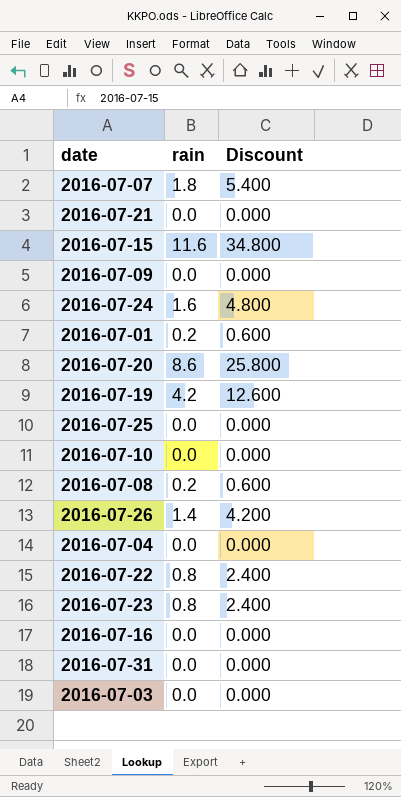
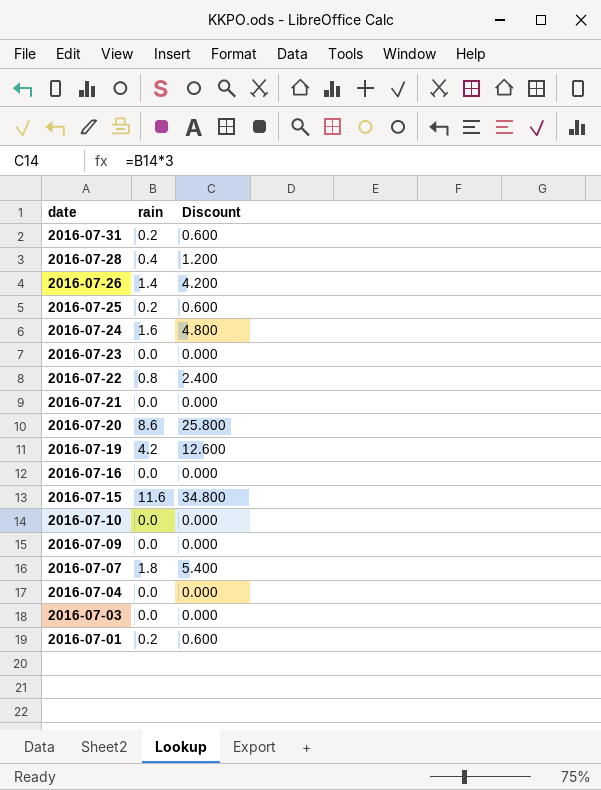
row order: none -> date descending
row 2016-07-08: 0.2 | 0.600 -> none
2016-07-31 | rain: 0.0 -> 0.2
2016-07-31 | Discount: 0.000 -> 0.600
row 2016-07-28: none -> 0.4 | 1.200
2016-07-25 | rain: 0.0 -> 0.2
2016-07-25 | Discount: 0.000 -> 0.600
2016-07-23 | rain: 0.8 -> 0.0
2016-07-23 | Discount: 2.400 -> 0.000

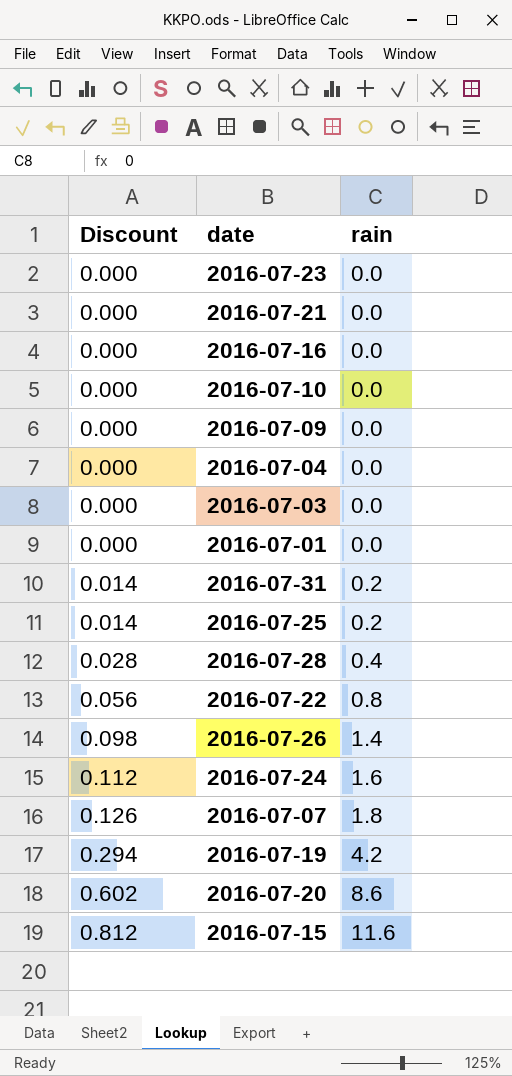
row order: date descending -> Discount ascending
column Discount | formula: [rain] * 3 -> [rain] * 0.07
column Discount | position: 3 -> 1
2016-07-01 | rain: 0.2 -> 0.0

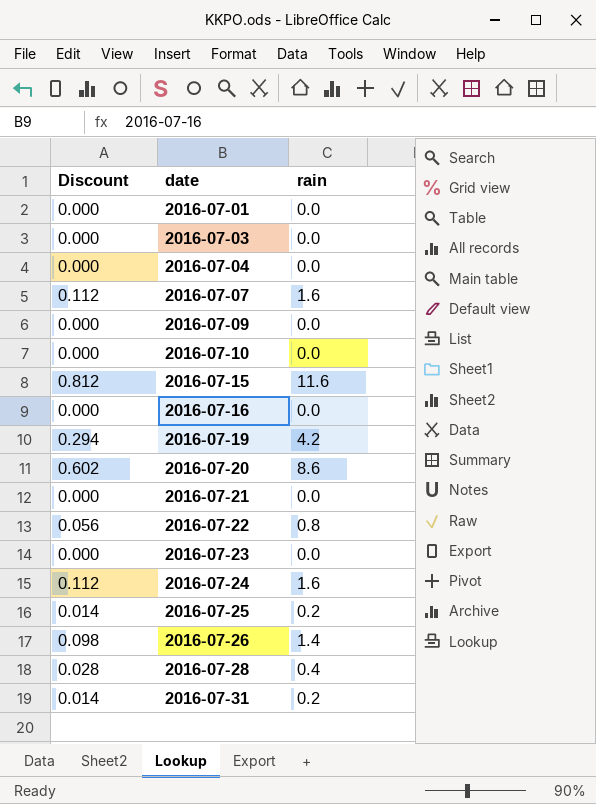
row order: Discount ascending -> date ascending
2016-07-07 | Discount: 0.126 -> 0.112
2016-07-07 | rain: 1.8 -> 1.6

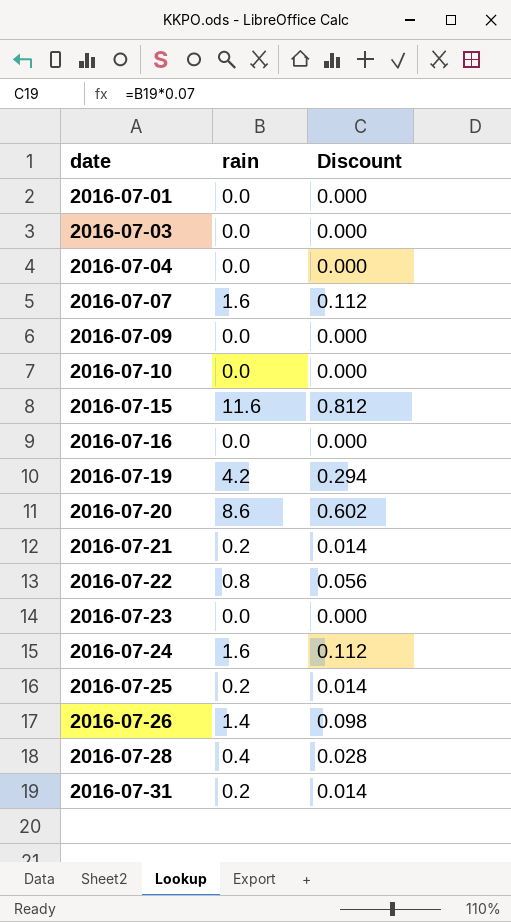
column Discount | position: 1 -> 3
2016-07-21 | rain: 0.0 -> 0.2
2016-07-21 | Discount: 0.000 -> 0.014

